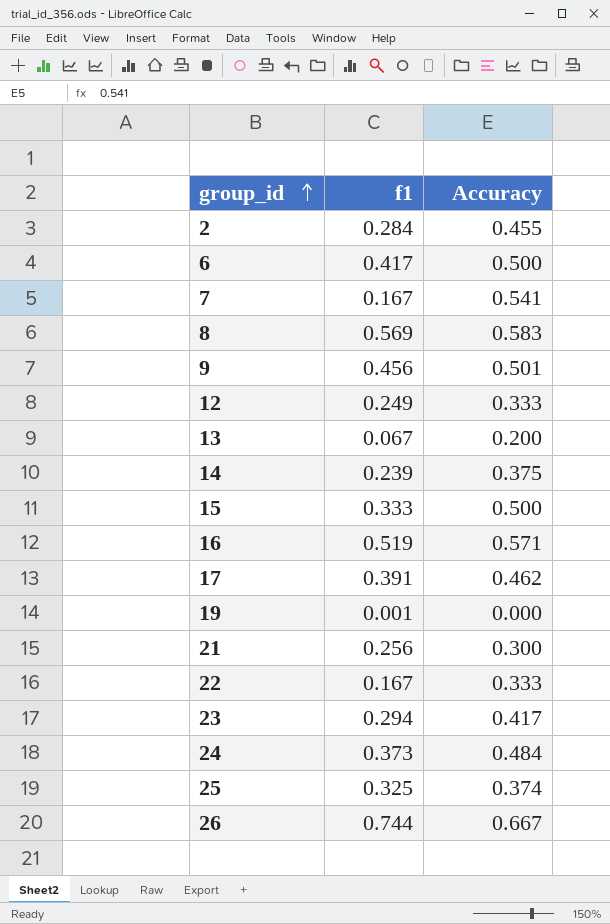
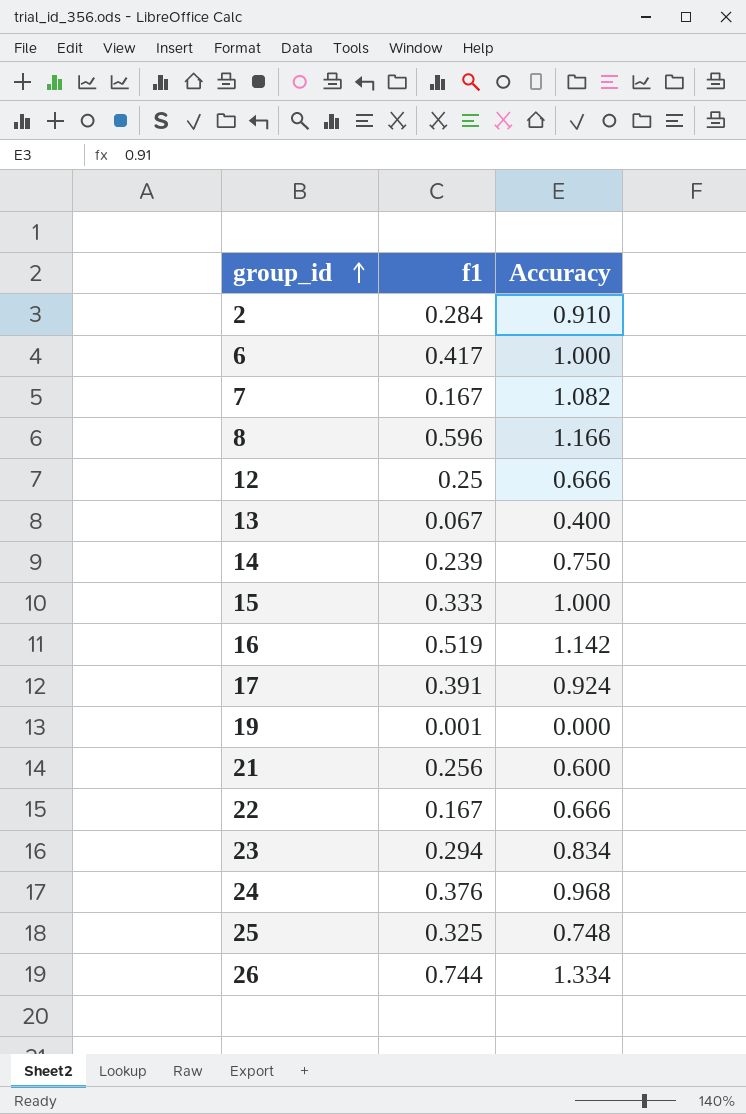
row 9: 0.456 | 0.501 -> none
2 | Accuracy: 0.455 -> 0.910
6 | Accuracy: 0.500 -> 1.000
7 | Accuracy: 0.541 -> 1.082
8 | f1: 0.569 -> 0.596
8 | Accuracy: 0.583 -> 1.166
12 | f1: 0.249 -> 0.25
12 | Accuracy: 0.333 -> 0.666
13 | Accuracy: 0.200 -> 0.400
14 | Accuracy: 0.375 -> 0.750
15 | Accuracy: 0.500 -> 1.000
16 | Accuracy: 0.571 -> 1.142
17 | Accuracy: 0.462 -> 0.924
21 | Accuracy: 0.300 -> 0.600
22 | Accuracy: 0.333 -> 0.666
23 | Accuracy: 0.417 -> 0.834
24 | f1: 0.373 -> 0.376
24 | Accuracy: 0.484 -> 0.968
25 | Accuracy: 0.374 -> 0.748
26 | Accuracy: 0.667 -> 1.334

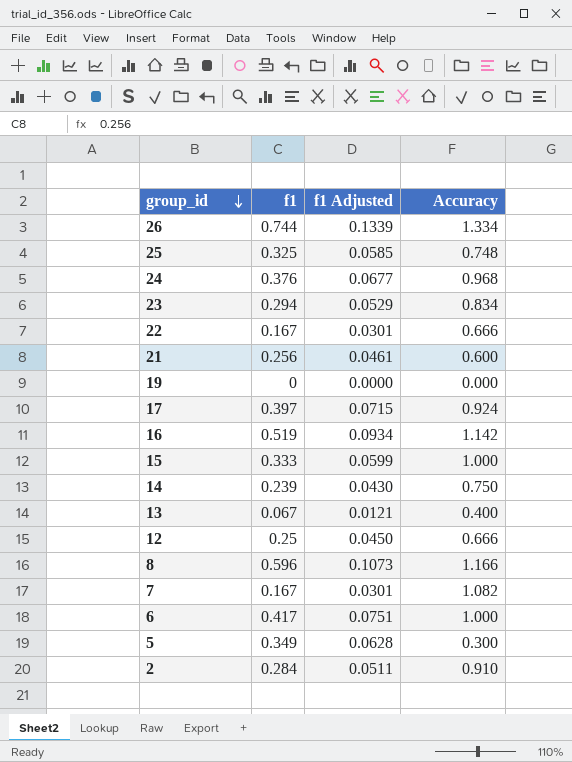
row order: group_id ascending -> group_id descending
column f1 Adjusted | formula: none -> [f1] * 0.18
19 | f1: 0.001 -> 0
17 | f1: 0.391 -> 0.397
row 5: none -> 0.349 | 0.0628 | 0.300

